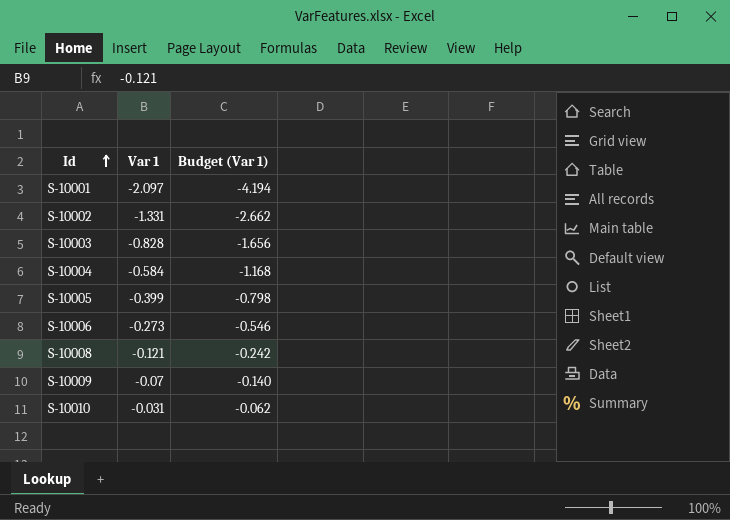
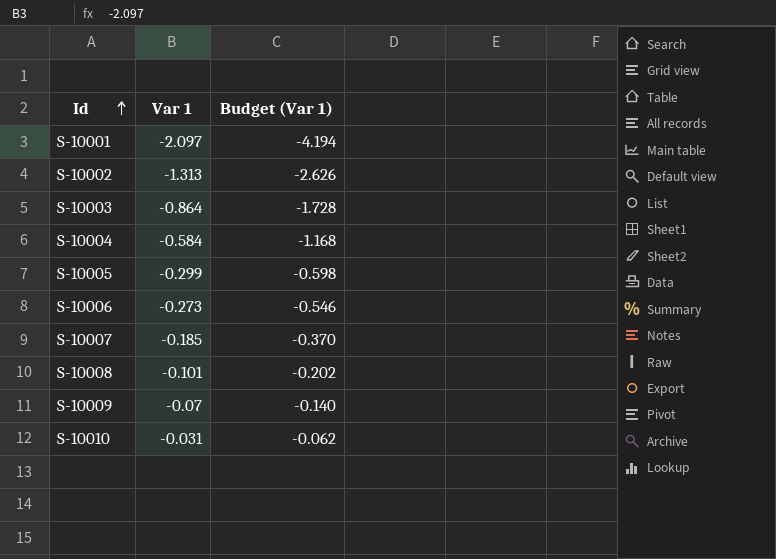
S-10002 | Var 1: -1.331 -> -1.313
S-10002 | Budget (Var 1): -2.662 -> -2.626
S-10003 | Var 1: -0.828 -> -0.864
S-10003 | Budget (Var 1): -1.656 -> -1.728
S-10005 | Var 1: -0.399 -> -0.299
S-10005 | Budget (Var 1): -0.798 -> -0.598
row S-10007: none -> -0.185 | -0.370
S-10008 | Var 1: -0.121 -> -0.101
S-10008 | Budget (Var 1): -0.242 -> -0.202

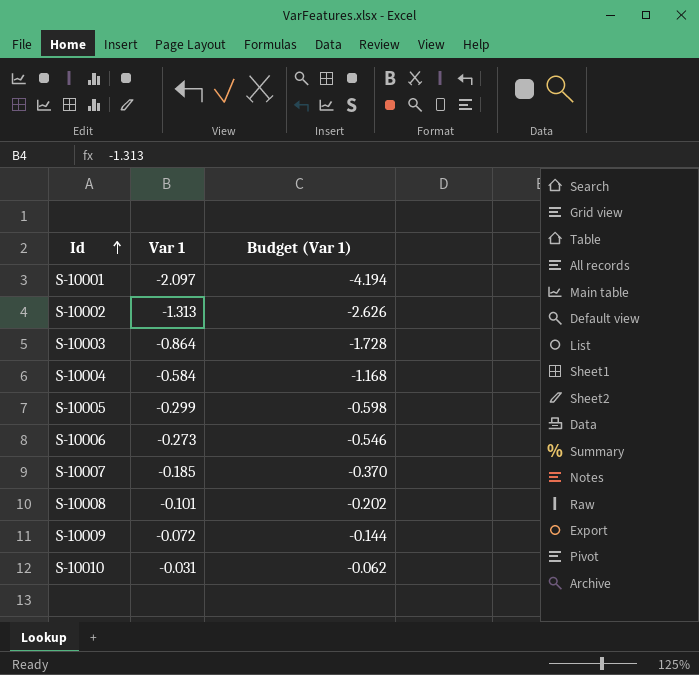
S-10009 | Var 1: -0.07 -> -0.072
S-10009 | Budget (Var 1): -0.140 -> -0.144

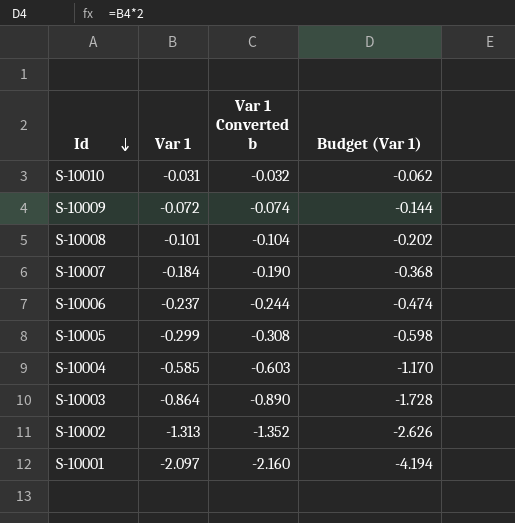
row order: Id ascending -> Id descending
column Var 1 Converted b | formula: none -> [Var 1] * 1.03
S-10007 | Var 1: -0.185 -> -0.184
S-10007 | Budget (Var 1): -0.370 -> -0.368
S-10006 | Var 1: -0.273 -> -0.237
S-10006 | Budget (Var 1): -0.546 -> -0.474
S-10004 | Var 1: -0.584 -> -0.585
S-10004 | Budget (Var 1): -1.168 -> -1.170

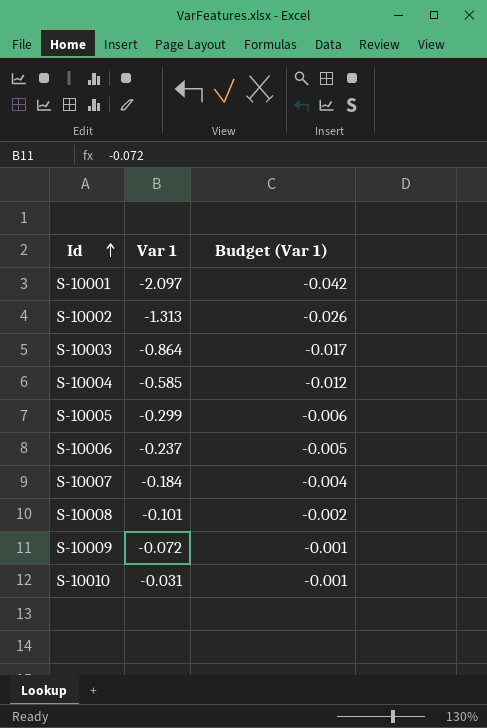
row order: Id descending -> Id ascending
column Var 1 Converted b | formula: [Var 1] * 1.03 -> none
column Budget (Var 1) | formula: [Var 1] * 2 -> [Var 1] * 0.02

